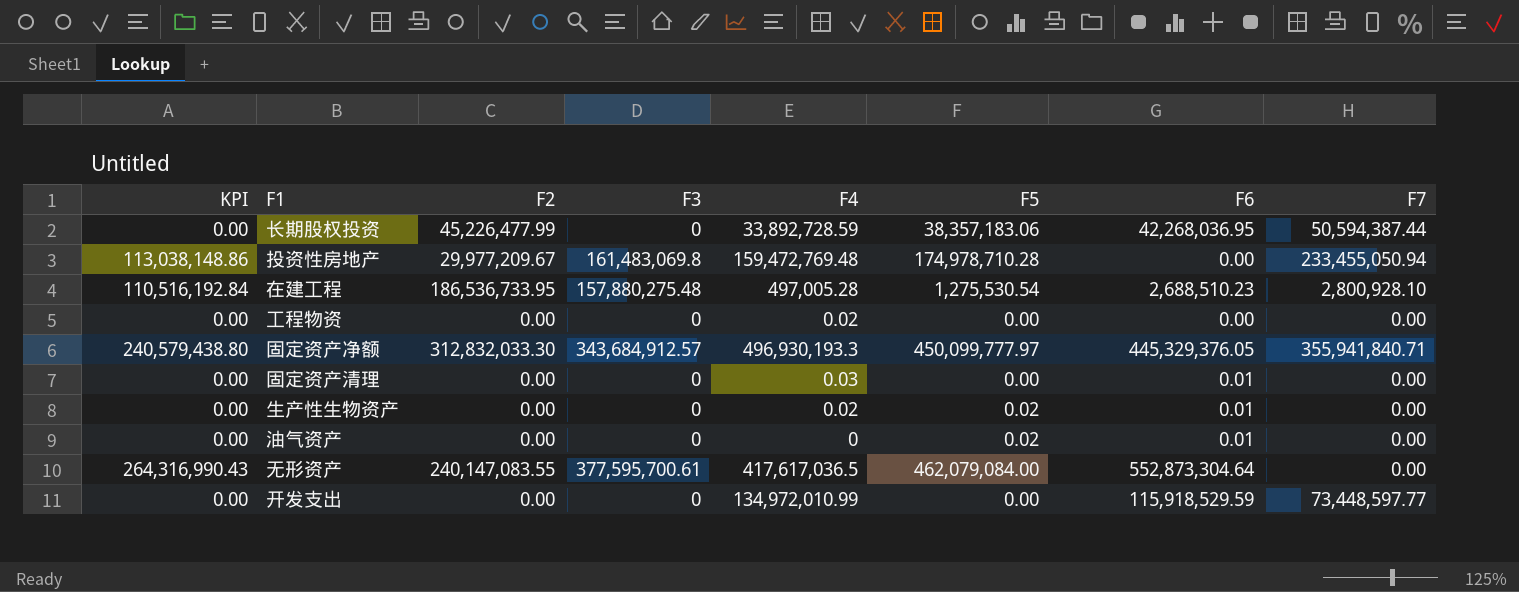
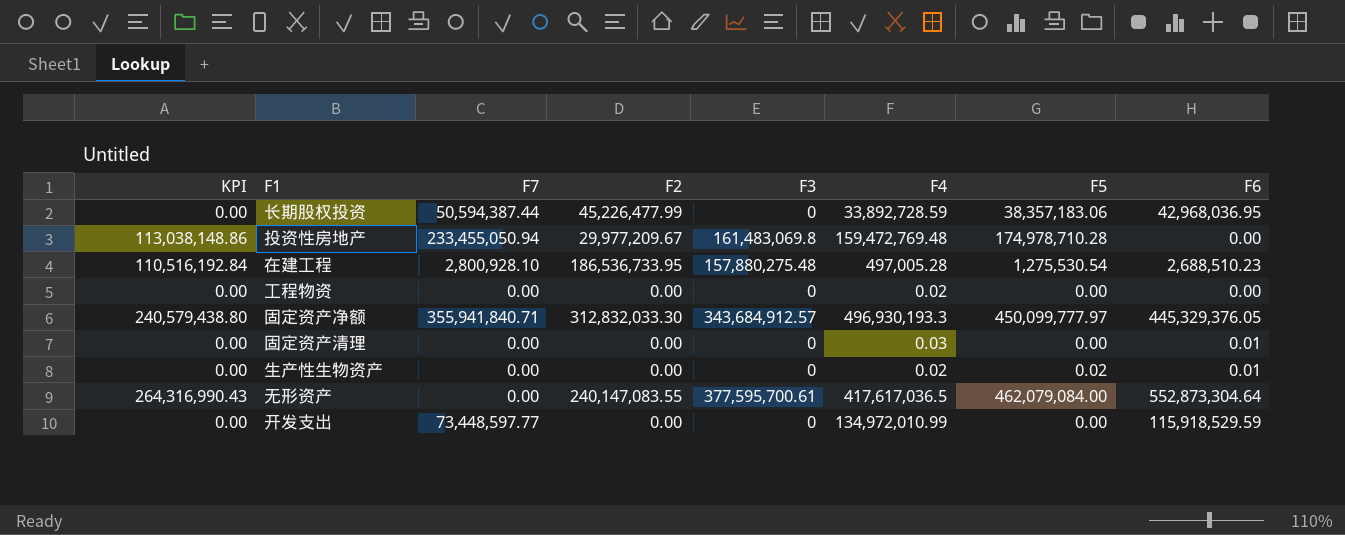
column F7 | position: 8 -> 3
row 油气资产: 0.00 | 0.00 | 0 | 0 | 0.02 | 0.01 | 0.00 -> none
长期股权投资 | F6: 42,268,036.95 -> 42,968,036.95

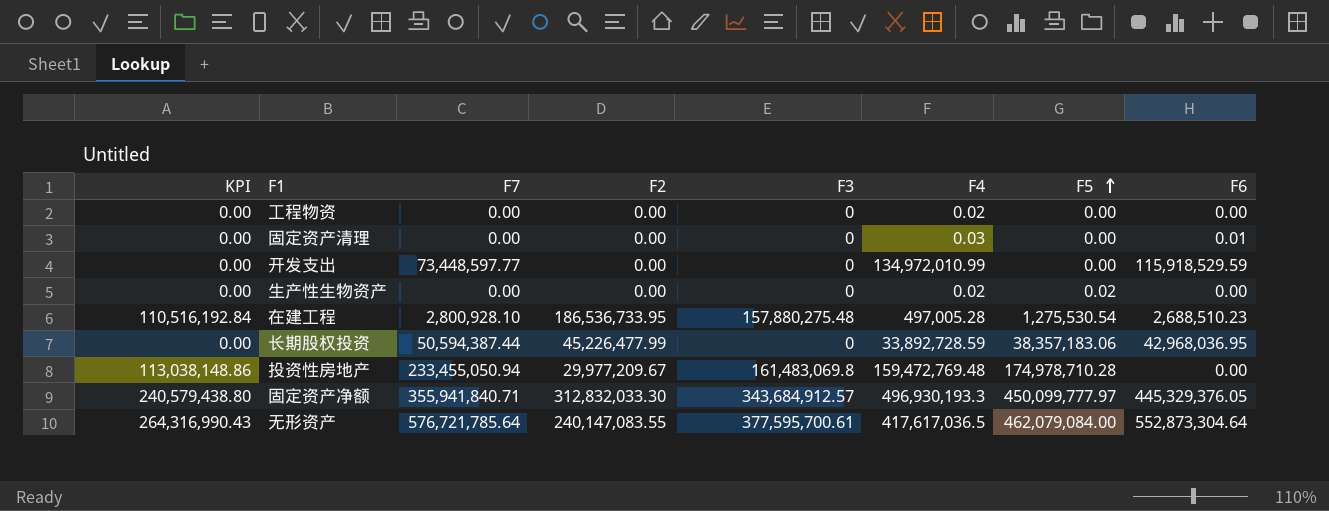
row order: none -> F5 ascending
生产性生物资产 | F6: 0.01 -> 0.00
无形资产 | F7: 0.00 -> 576,721,785.64

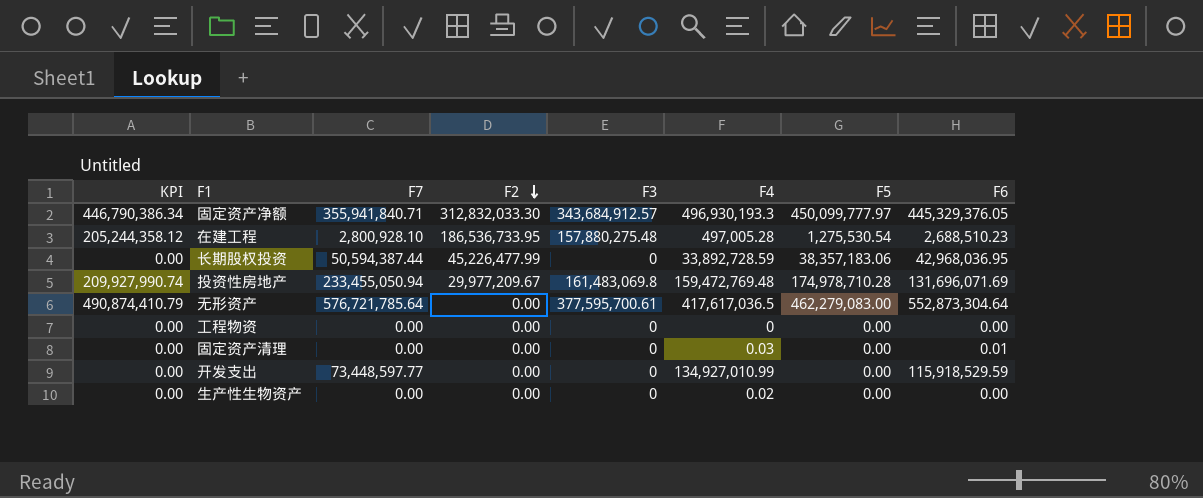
row order: F5 ascending -> F2 descending
column KPI | formula: [F3] * 0.7 -> [F3] * 1.3
投资性房地产 | F6: 0.00 -> 131,696,071.69
无形资产 | F2: 240,147,083.55 -> 0.00
无形资产 | F5: 462,079,084.00 -> 462,279,083.00
工程物资 | F4: 0.02 -> 0
开发支出 | F4: 134,972,010.99 -> 134,927,010.99
生产性生物资产 | F5: 0.02 -> 0.00

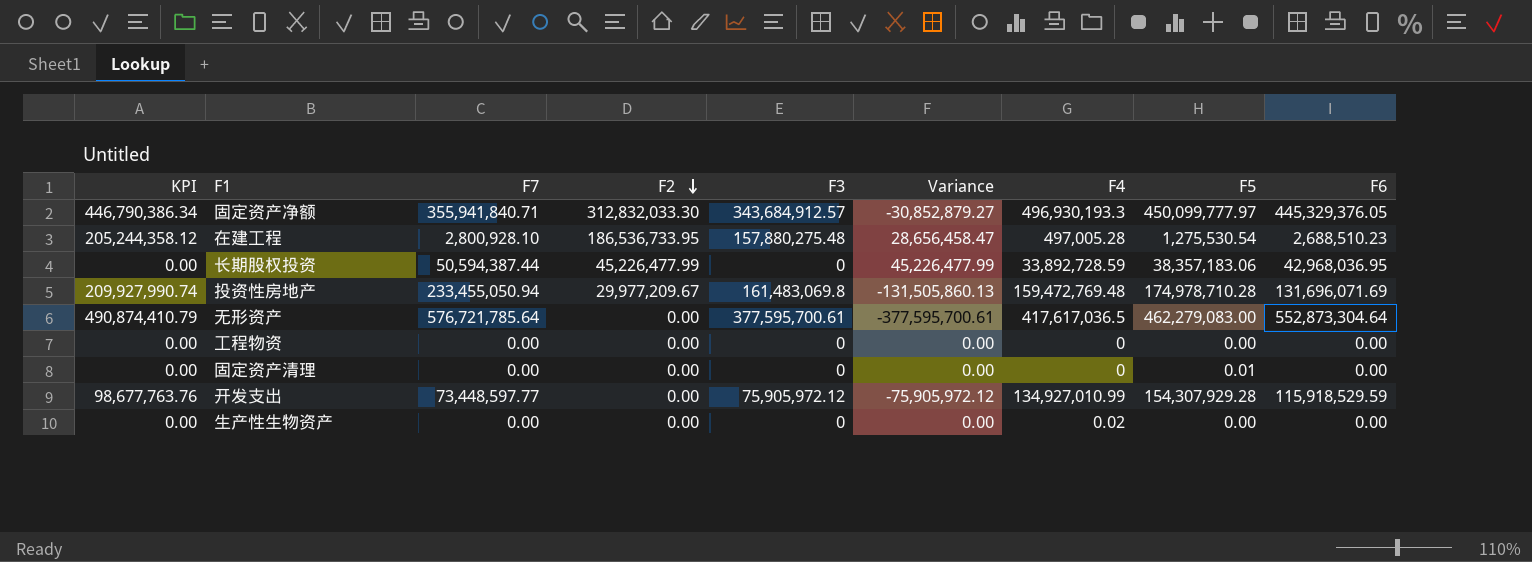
column Variance | formula: none -> [F2] - [F3]
固定资产清理 | F4: 0.03 -> 0
固定资产清理 | F5: 0.00 -> 0.01
固定资产清理 | F6: 0.01 -> 0.00
开发支出 | KPI: 0.00 -> 98,677,763.76
开发支出 | F3: 0 -> 75,905,972.12
开发支出 | F5: 0.00 -> 154,307,929.28

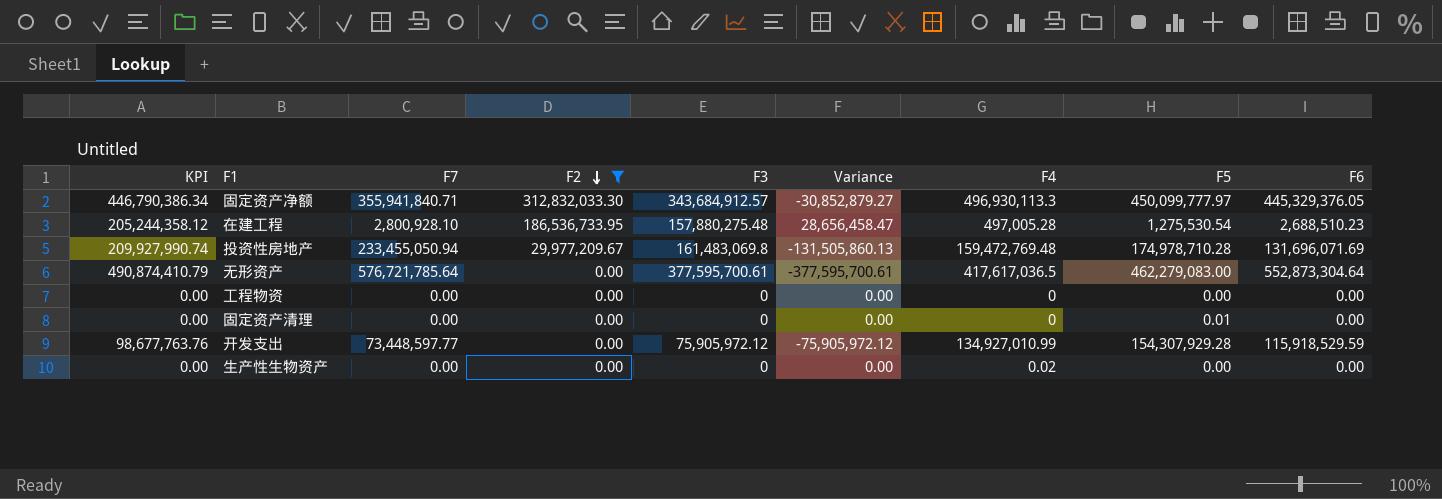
filter: none -> F2 != 45,226,477.99
固定资产净额 | F4: 496,930,193.3 -> 496,930,113.3

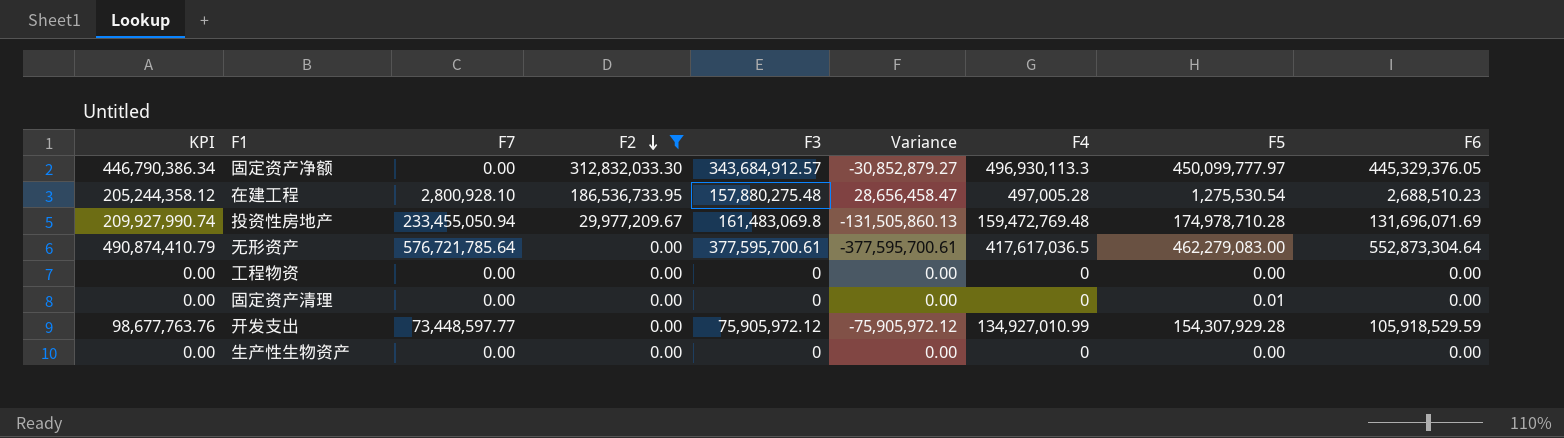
固定资产净额 | F7: 355,941,840.71 -> 0.00
开发支出 | F6: 115,918,529.59 -> 105,918,529.59
生产性生物资产 | F4: 0.02 -> 0

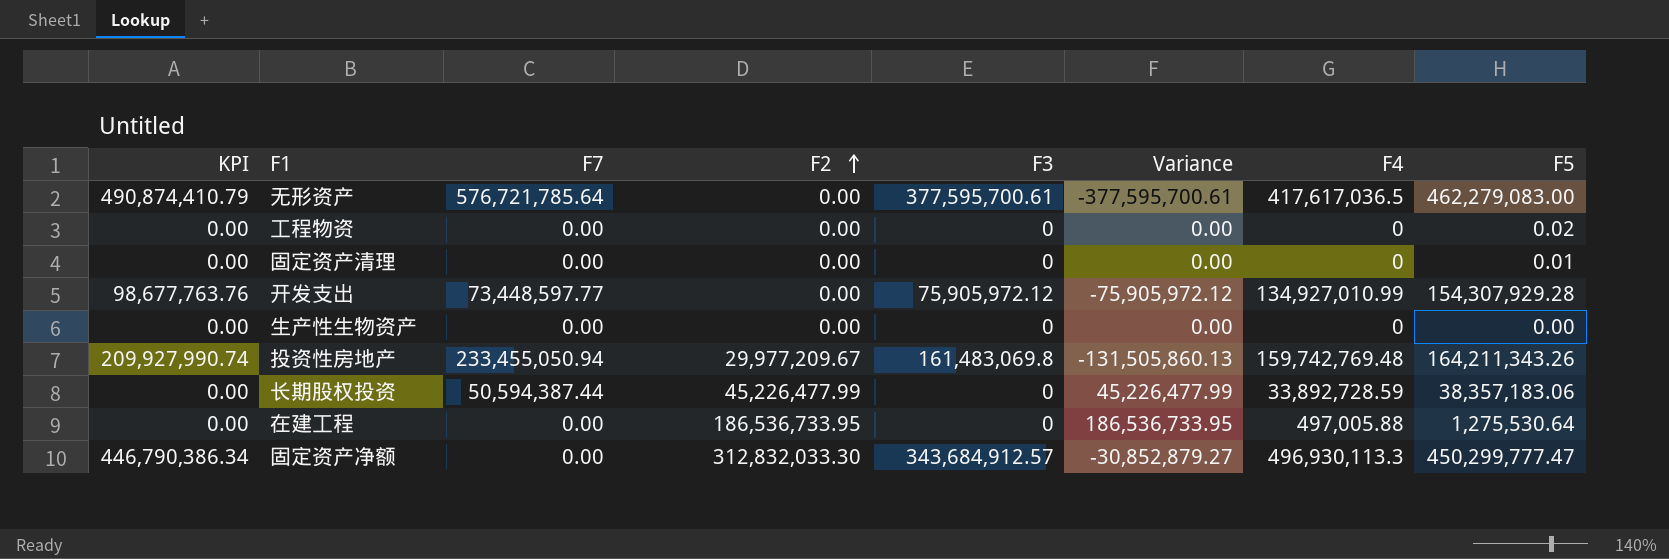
filter: F2 != 45,226,477.99 -> none
row order: F2 descending -> F2 ascending
column F6 | position: 9 -> none
工程物资 | F5: 0.00 -> 0.02
投资性房地产 | F4: 159,472,769.48 -> 159,742,769.48
投资性房地产 | F5: 174,978,710.28 -> 164,211,343.26
在建工程 | KPI: 205,244,358.12 -> 0.00
在建工程 | F7: 2,800,928.10 -> 0.00
在建工程 | F3: 157,880,275.48 -> 0
在建工程 | Variance: 28,656,458.47 -> 186,536,733.95
在建工程 | F4: 497,005.28 -> 497,005.88
在建工程 | F5: 1,275,530.54 -> 1,275,530.64
固定资产净额 | F5: 450,099,777.97 -> 450,299,777.47

